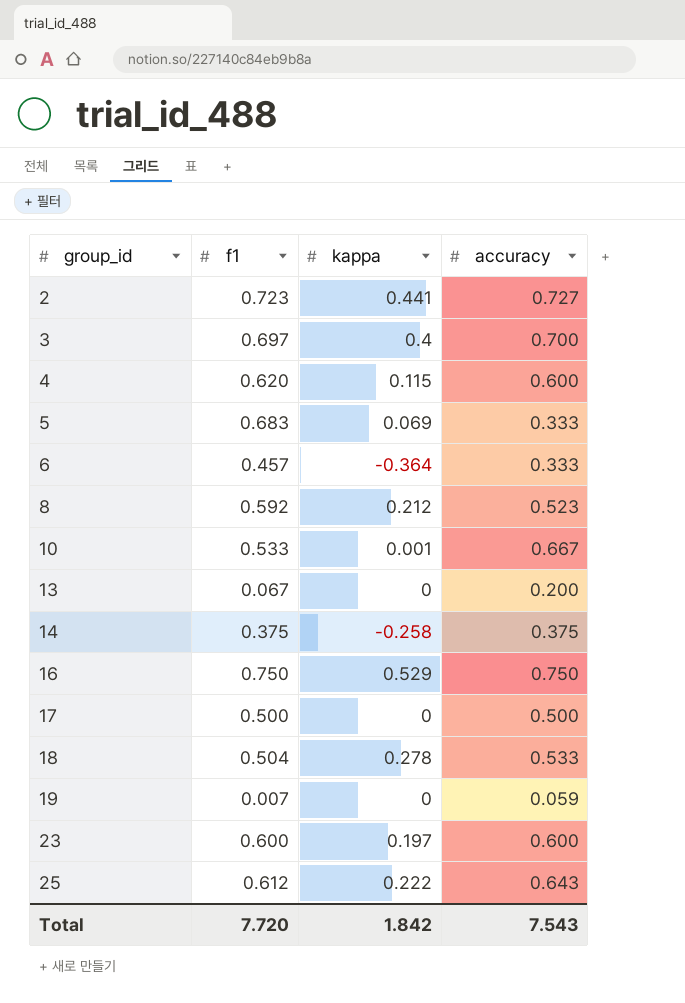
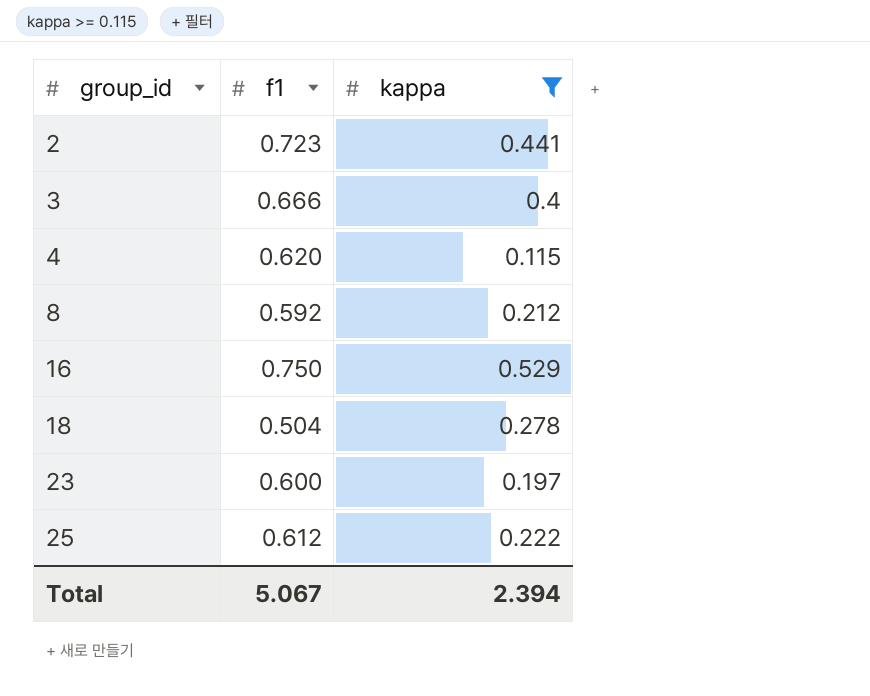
filter: none -> kappa >= 0.115
column accuracy | position: 4 -> none
3 | f1: 0.697 -> 0.666
Total | f1: 7.720 -> 5.067
Total | kappa: 1.842 -> 2.394

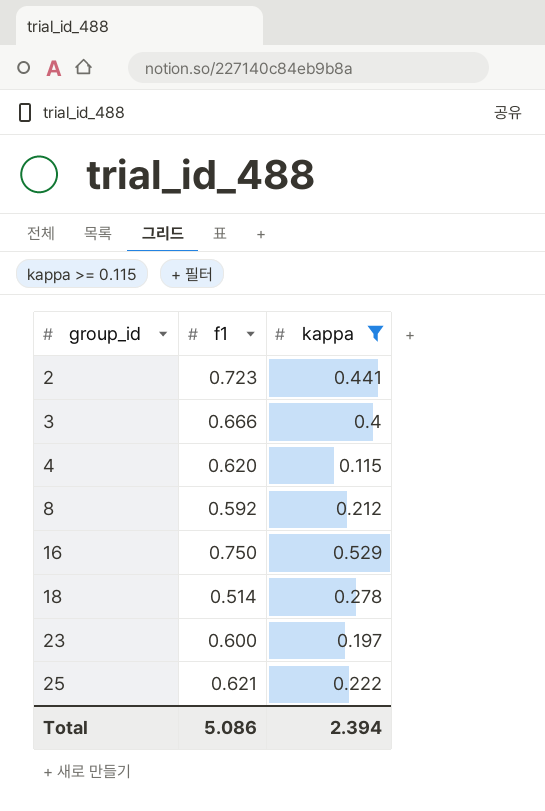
18 | f1: 0.504 -> 0.514
25 | f1: 0.612 -> 0.621
Total | f1: 5.067 -> 5.086

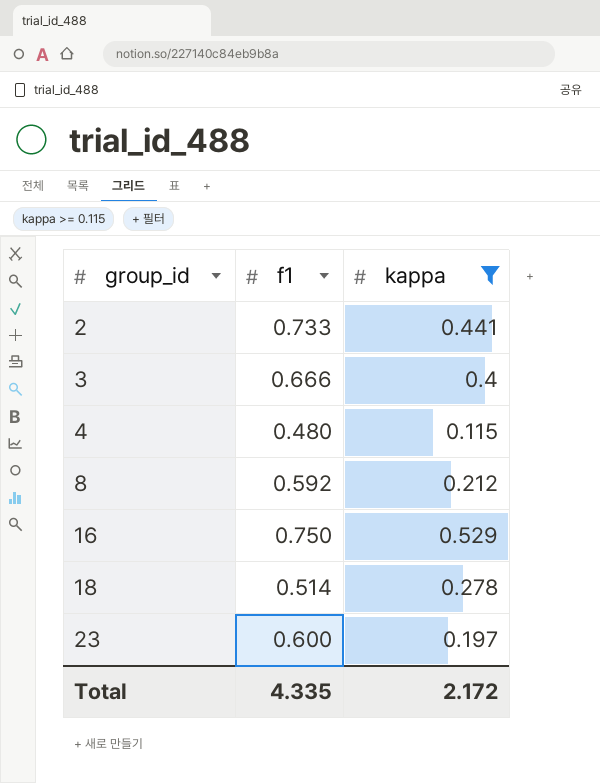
row 25: 0.621 | 0.222 -> none
2 | f1: 0.723 -> 0.733
4 | f1: 0.620 -> 0.480
Total | f1: 5.086 -> 4.335
Total | kappa: 2.394 -> 2.172

